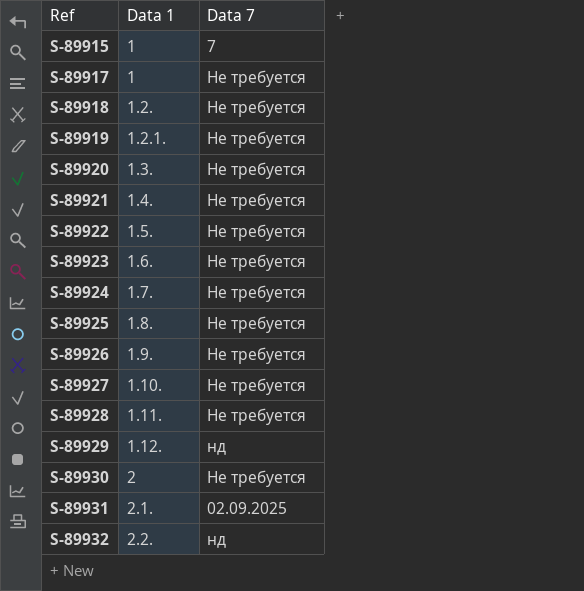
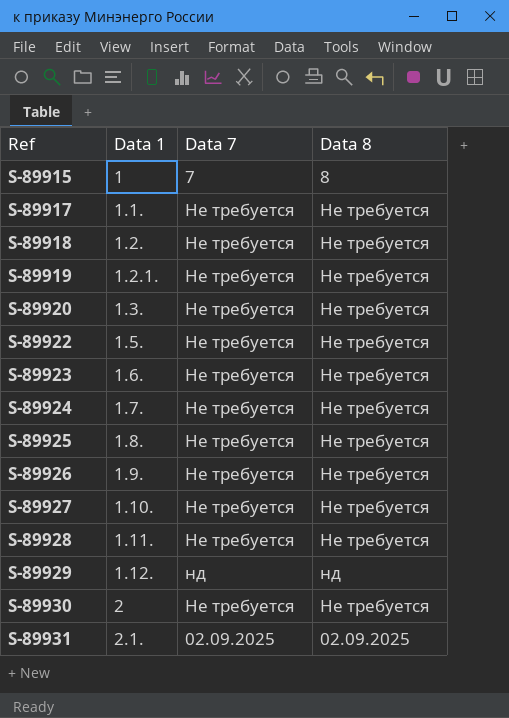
column Data 8 | position: none -> 4
row S-89921: 1.4. | Не требуется -> none
row S-89932: 2.2. | нд -> none
S-89917 | Data 1: 1 -> 1.1.

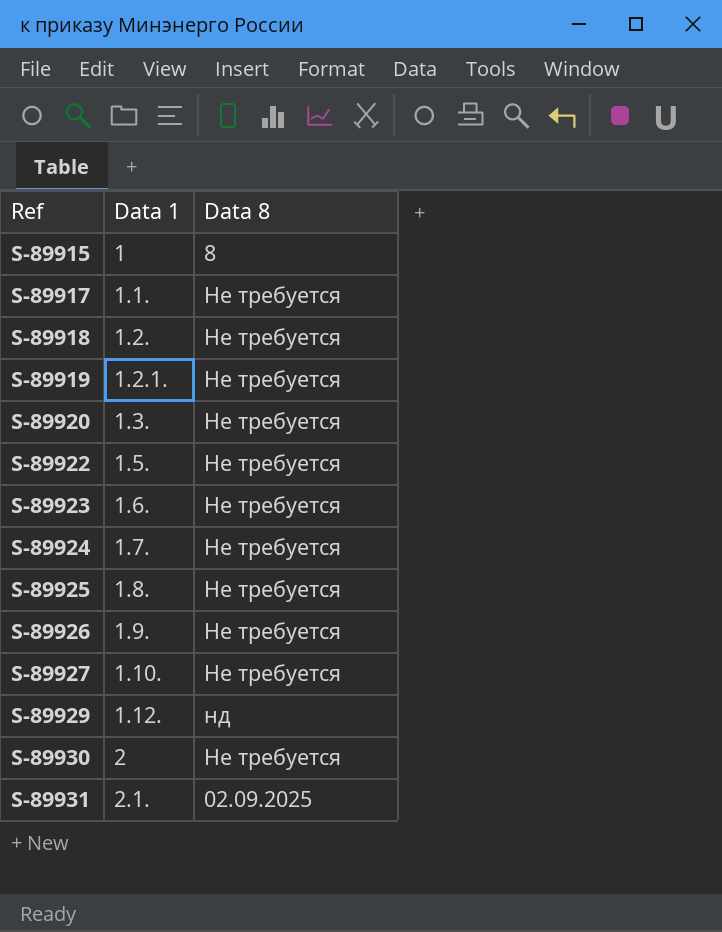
column Data 7 | position: 3 -> none
row S-89928: 1.11. | Не требуется | Не требуется -> none

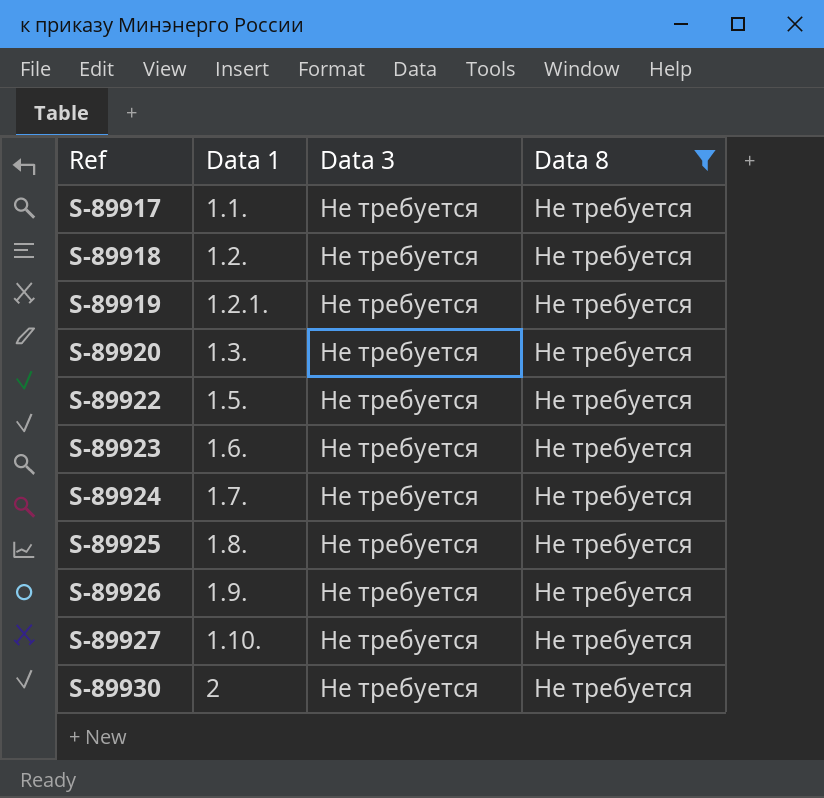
filter: none -> Data 8 = Не требуется
column Data 3 | position: none -> 3

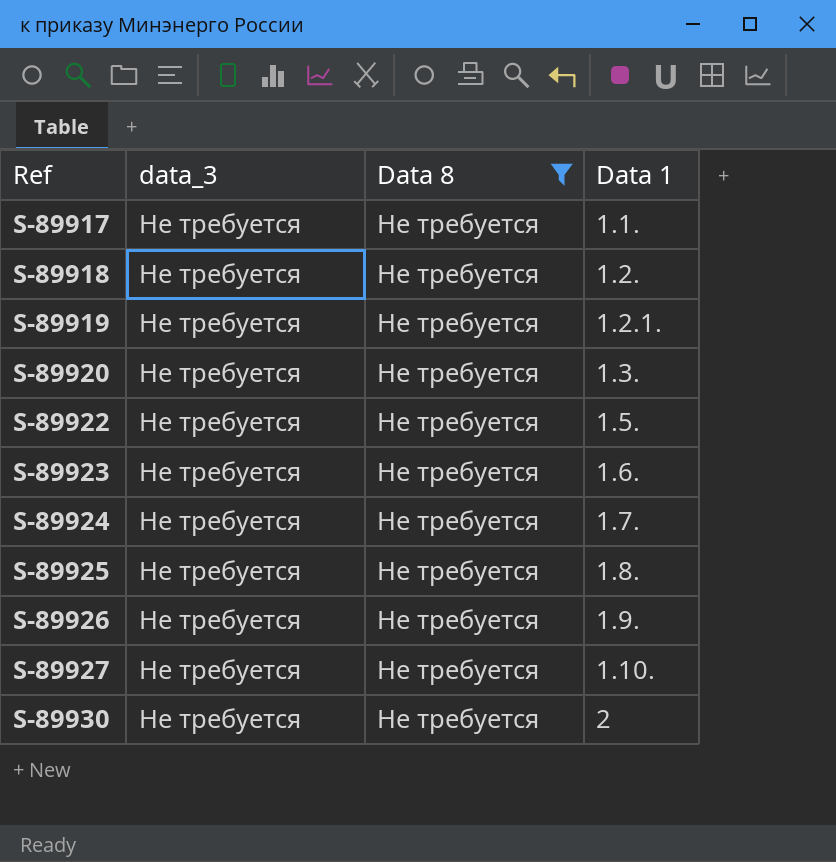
column name: Data 3 -> data_3
column Data 1 | position: 2 -> 4

